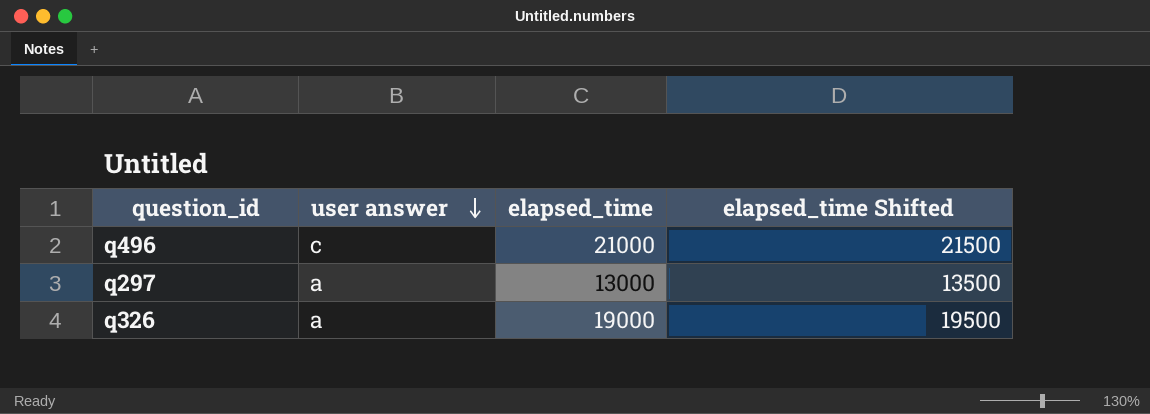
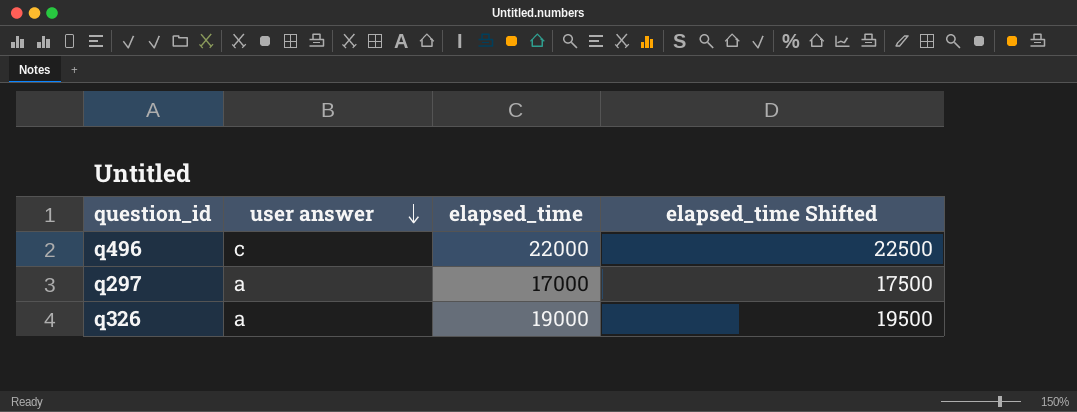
q496 | elapsed_time: 21000 -> 22000
q496 | elapsed_time Shifted: 21500 -> 22500
q297 | elapsed_time: 13000 -> 17000
q297 | elapsed_time Shifted: 13500 -> 17500

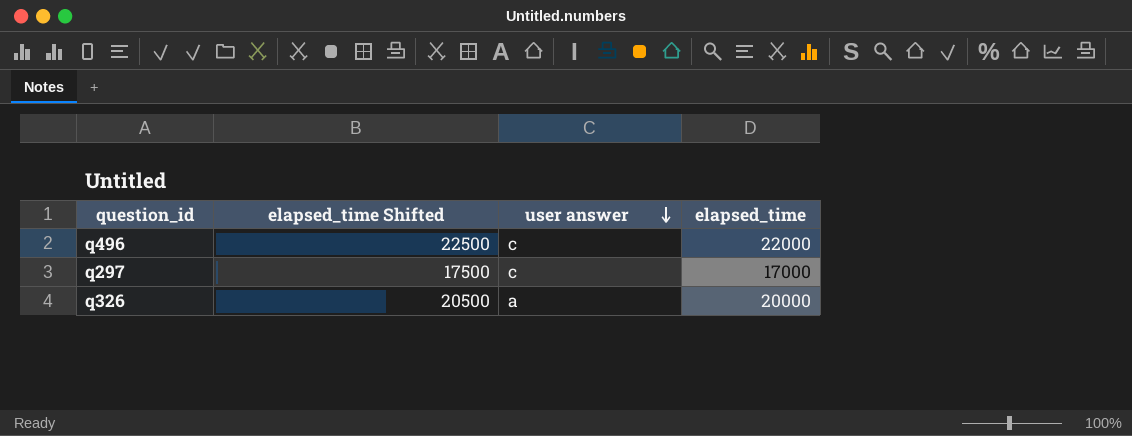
column elapsed_time Shifted | position: 4 -> 2
q297 | user answer: a -> c
q326 | elapsed_time Shifted: 19500 -> 20500
q326 | elapsed_time: 19000 -> 20000

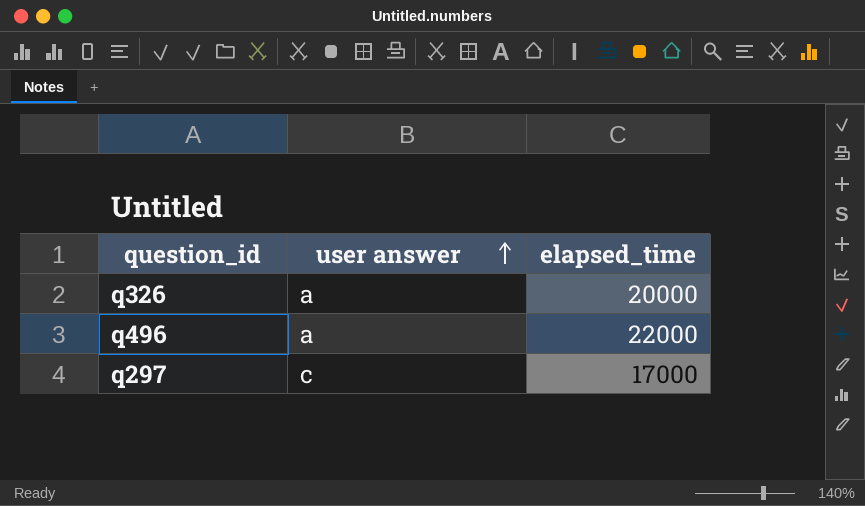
row order: user answer descending -> user answer ascending
column elapsed_time Shifted | formula: [elapsed_time] + 500 -> none
q496 | user answer: c -> a

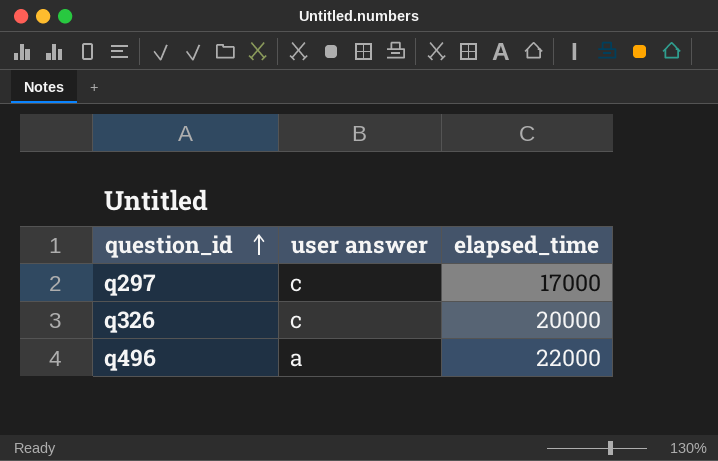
row order: user answer ascending -> question_id ascending
q326 | user answer: a -> c

